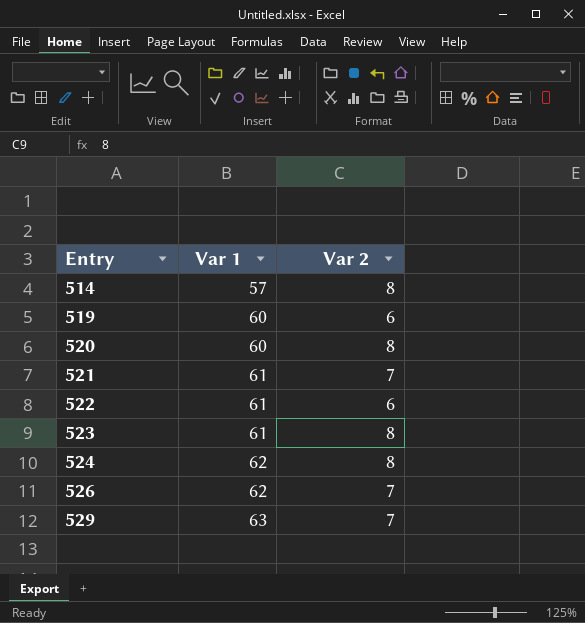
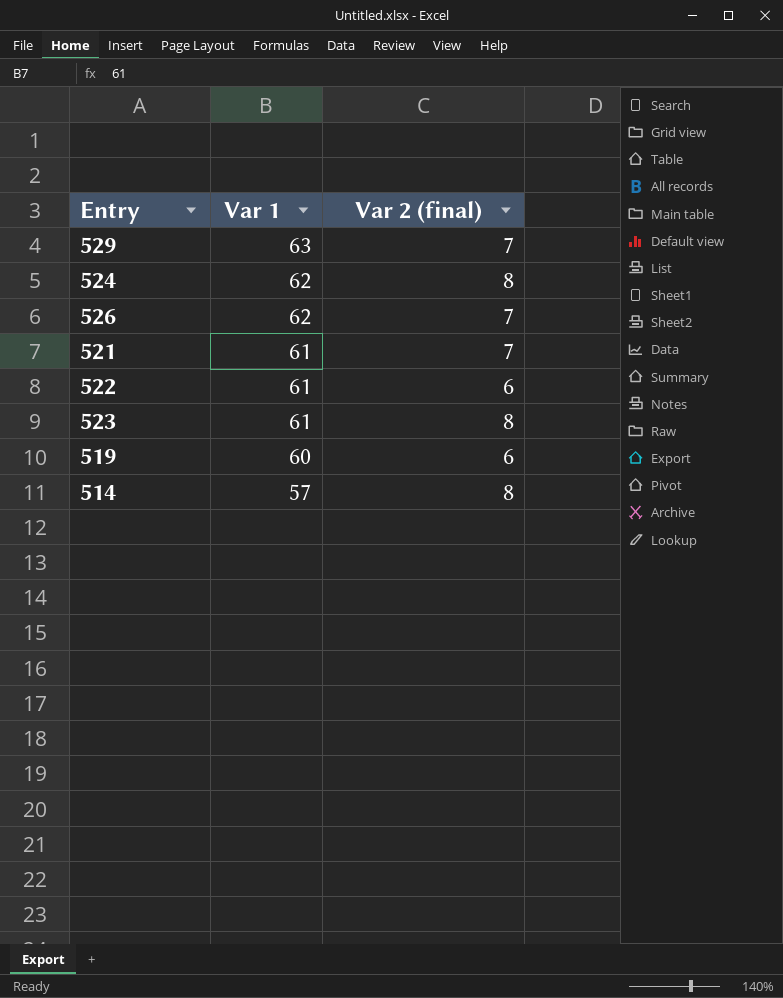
row order: Entry ascending -> Var 1 descending
column name: Var 2 -> Var 2 (final)
row 520: 60 | 8 -> none

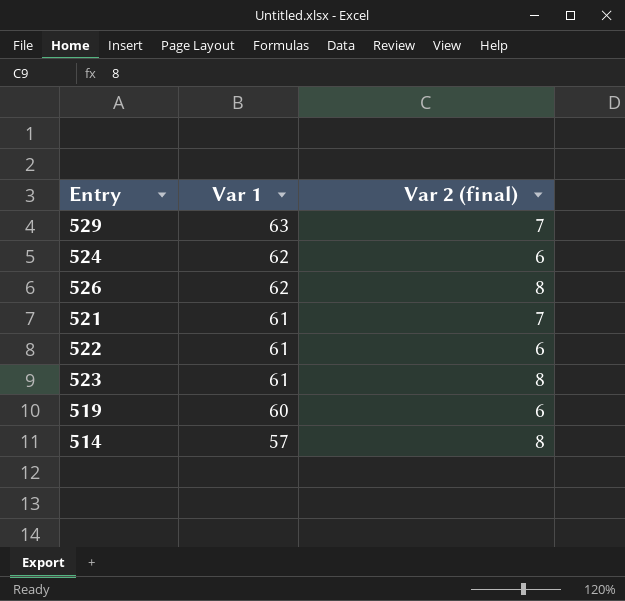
524 | Var 2 (final): 8 -> 6
526 | Var 2 (final): 7 -> 8

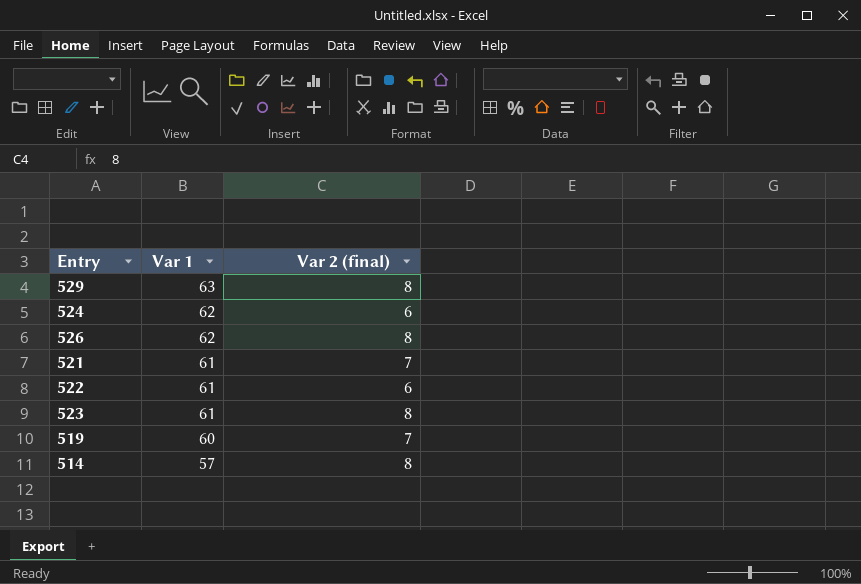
529 | Var 2 (final): 7 -> 8
519 | Var 2 (final): 6 -> 7

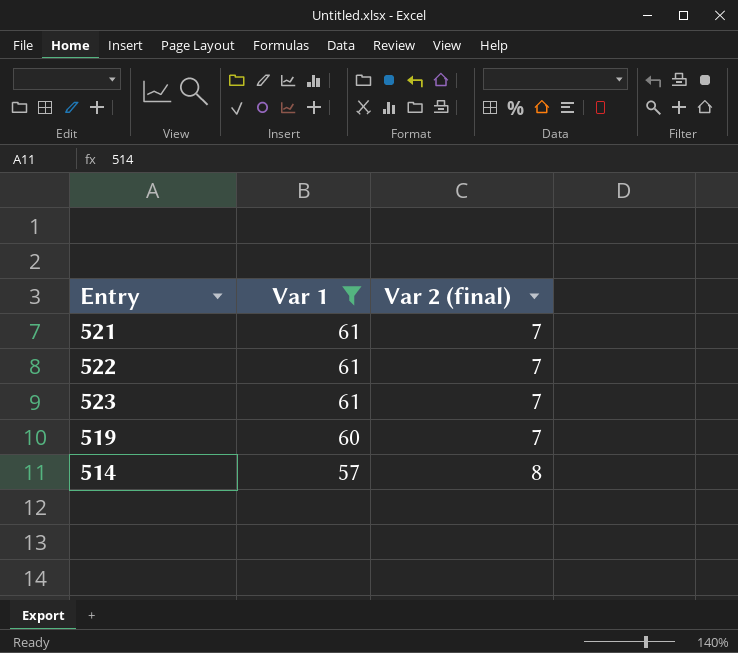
filter: none -> Var 1 <= 61
522 | Var 2 (final): 6 -> 7
523 | Var 2 (final): 8 -> 7

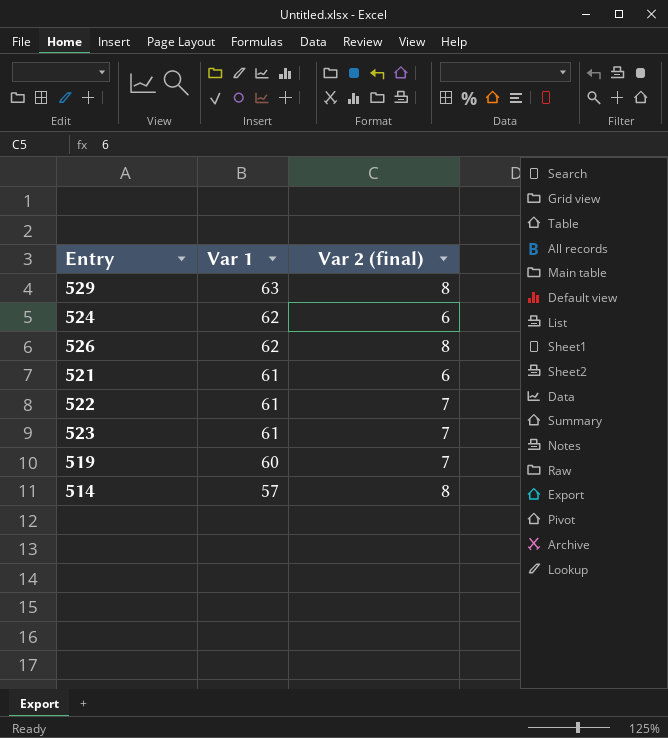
filter: Var 1 <= 61 -> none
521 | Var 2 (final): 7 -> 6

